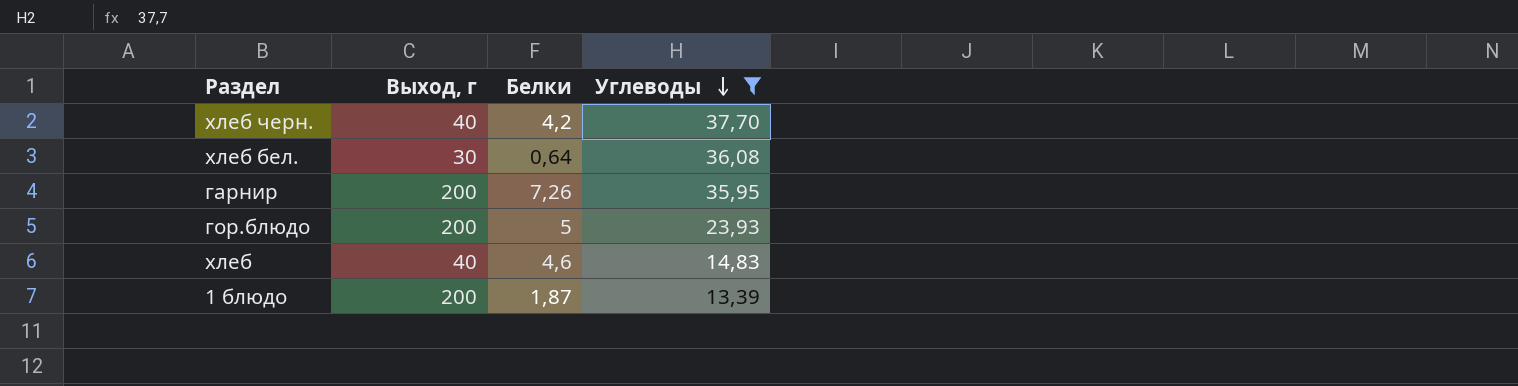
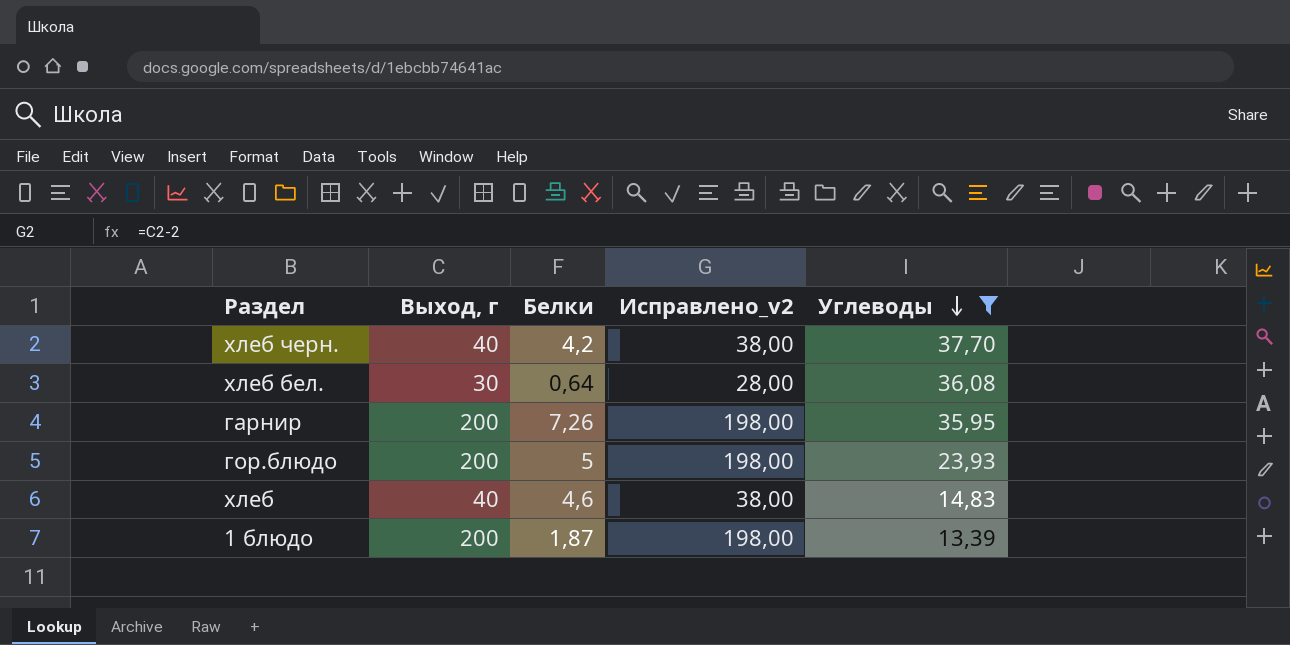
column Исправлено_v2 | formula: none -> [Выход, г] - 2

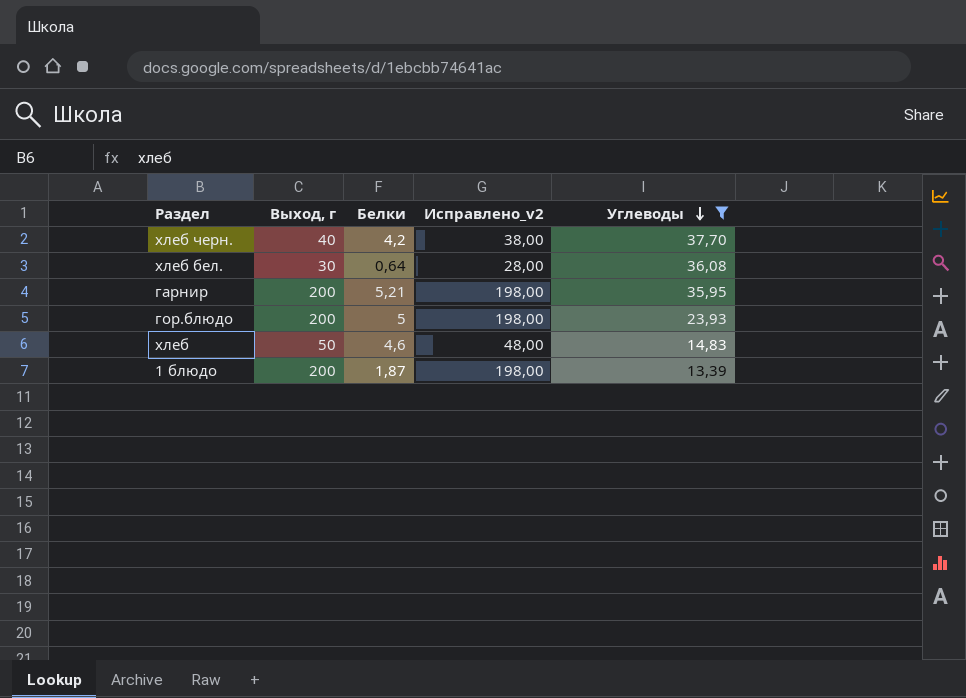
гарнир | Белки: 7,26 -> 5,21
хлеб | Выход, г: 40 -> 50
хлеб | Исправлено_v2: 38,00 -> 48,00

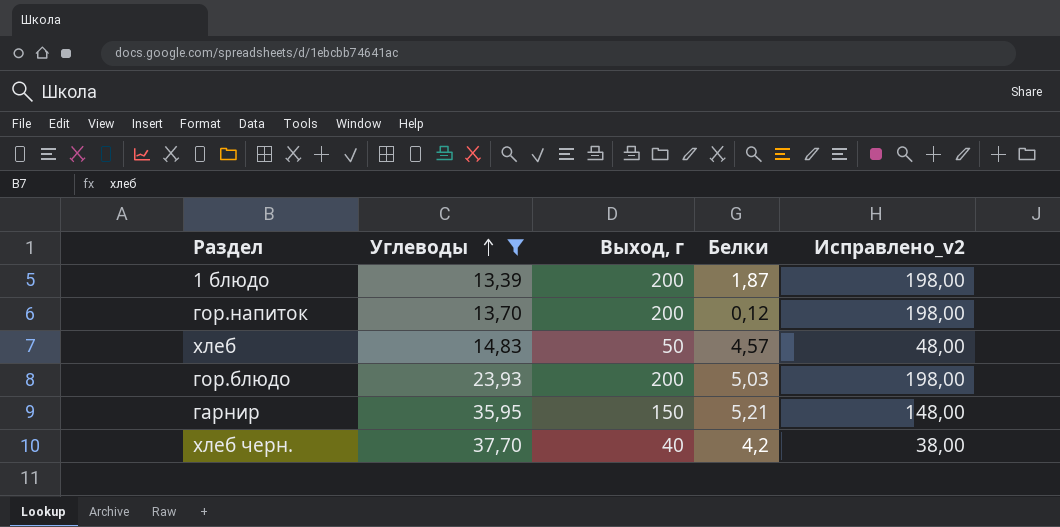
row order: Углеводы descending -> Углеводы ascending
column Углеводы | position: 5 -> 2
row хлеб бел.: 30 | 0,64 | 28,00 | 36,08 -> none
row гор.напиток: none -> 13,70 | 200 | 0,12 | 198,00
хлеб | Белки: 4,6 -> 4,57
гор.блюдо | Белки: 5 -> 5,03
гарнир | Выход, г: 200 -> 150
гарнир | Исправлено_v2: 198,00 -> 148,00

